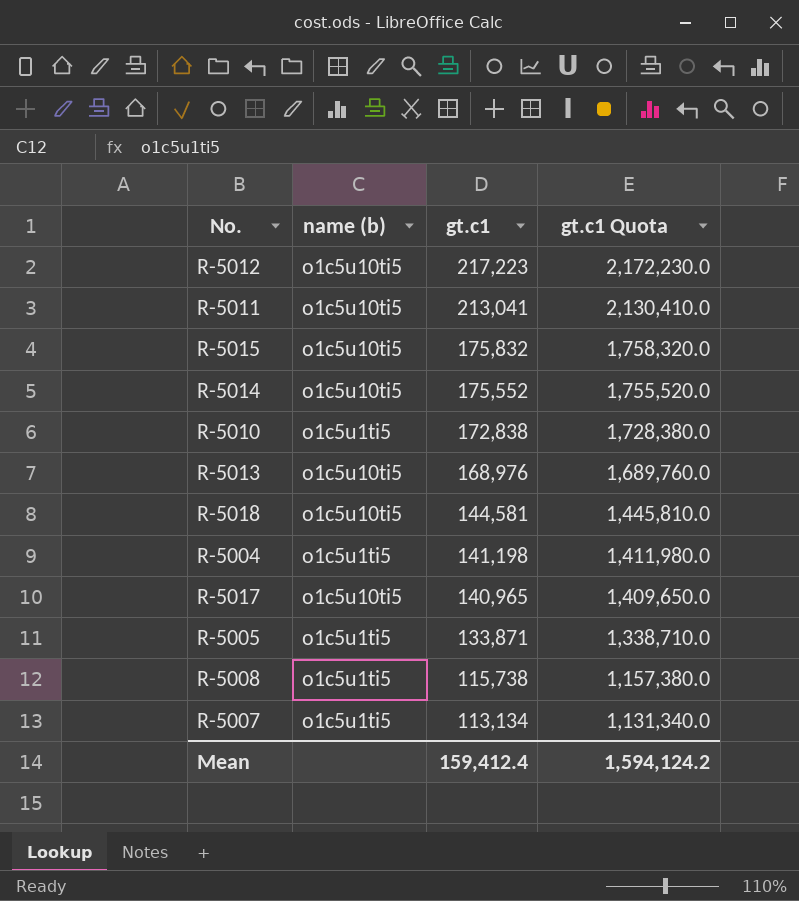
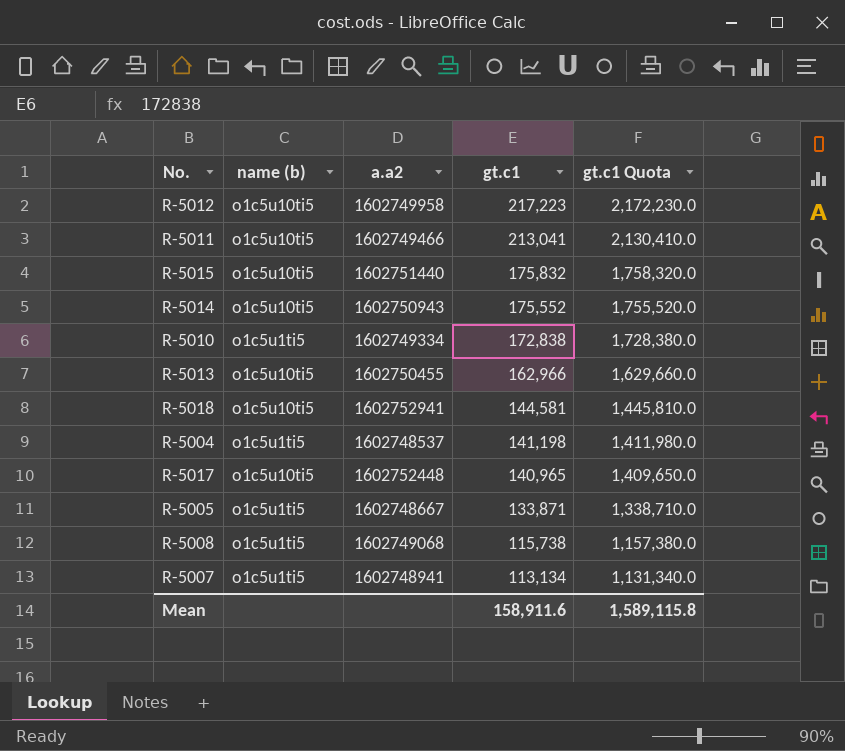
column a.a2 | position: none -> 3
R-5013 | gt.c1: 168,976 -> 162,966
R-5013 | gt.c1 Quota: 1,689,760.0 -> 1,629,660.0
Mean | gt.c1: 159,412.4 -> 158,911.6
Mean | gt.c1 Quota: 1,594,124.2 -> 1,589,115.8

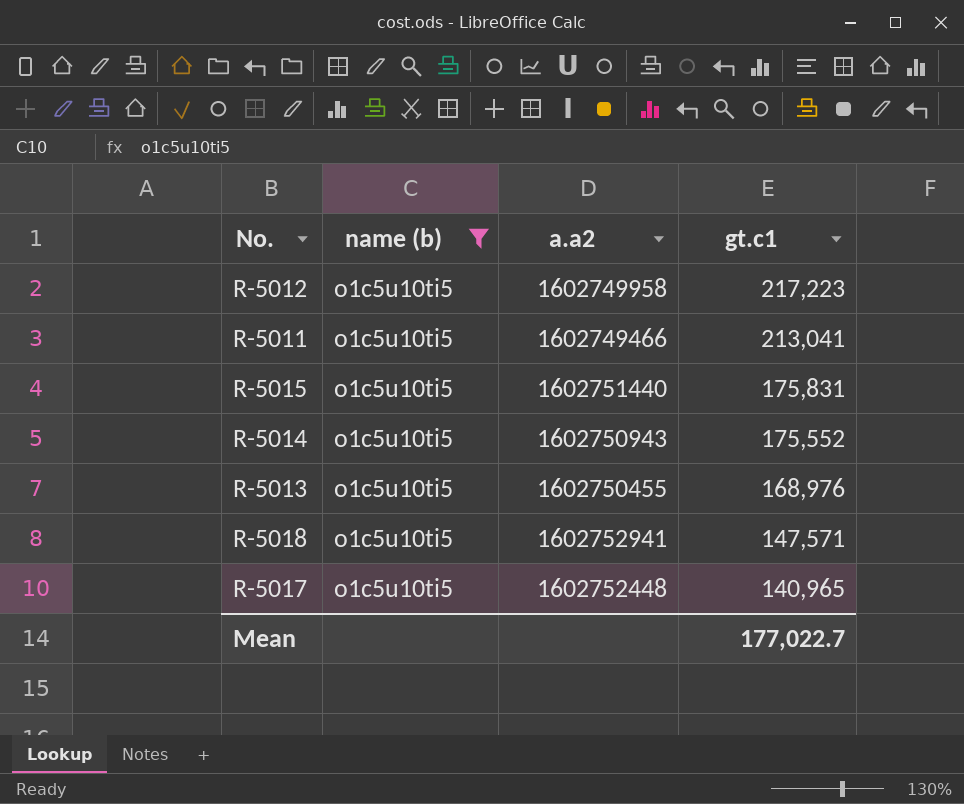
filter: none -> name (b) = o1c5u10ti5
column gt.c1 Quota | formula: [gt.c1] * 10 -> none
R-5015 | gt.c1: 175,832 -> 175,831
R-5013 | gt.c1: 162,966 -> 168,976
R-5018 | gt.c1: 144,581 -> 147,571
Mean | gt.c1: 158,911.6 -> 177,022.7

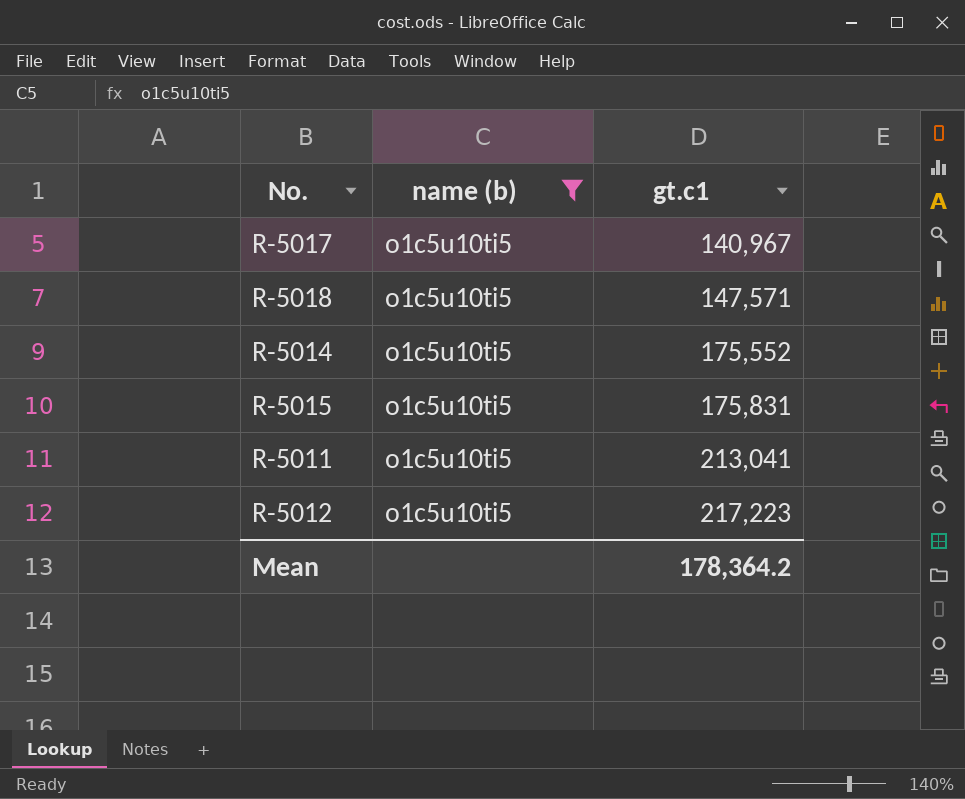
row order: gt.c1 descending -> gt.c1 ascending
column a.a2 | position: 3 -> none
row R-5013: o1c5u10ti5 | 1602750455 | 168,976 -> none
R-5017 | gt.c1: 140,965 -> 140,967
Mean | gt.c1: 177,022.7 -> 178,364.2

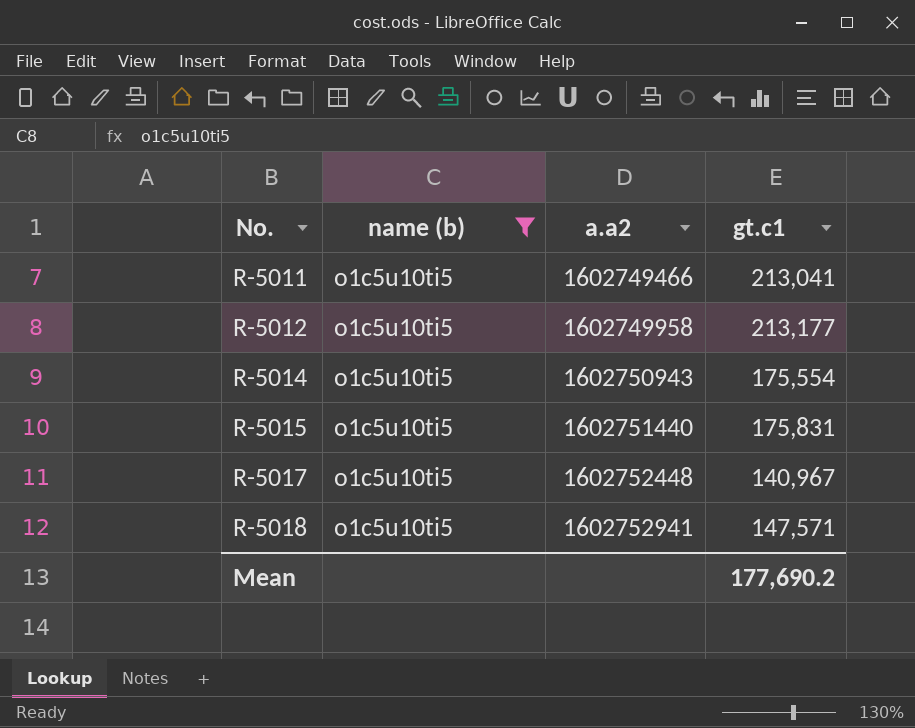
row order: gt.c1 ascending -> No. ascending
column a.a2 | position: none -> 3
R-5012 | gt.c1: 217,223 -> 213,177
R-5014 | gt.c1: 175,552 -> 175,554
Mean | gt.c1: 178,364.2 -> 177,690.2

